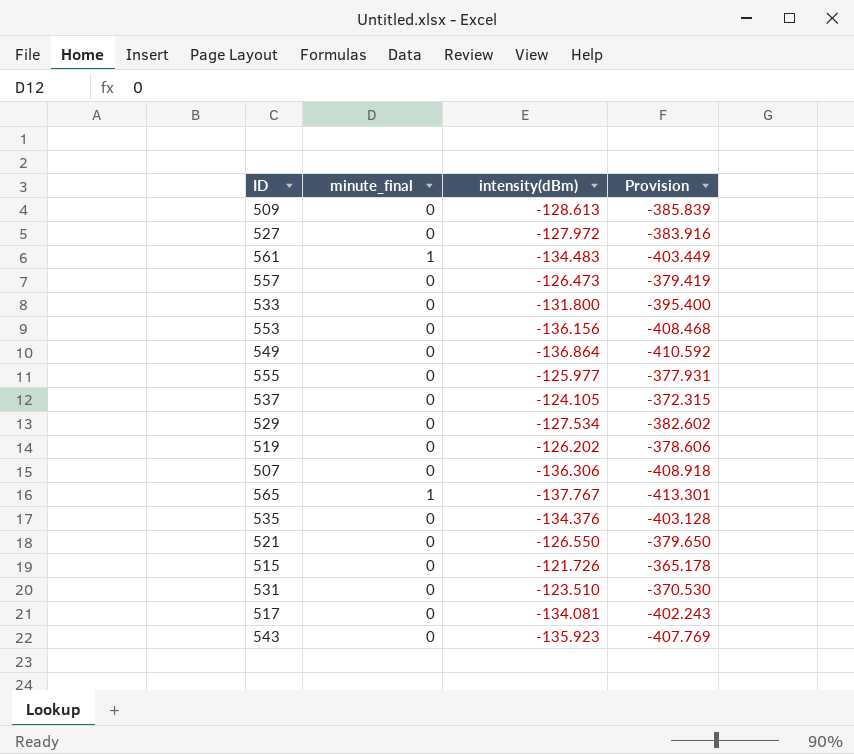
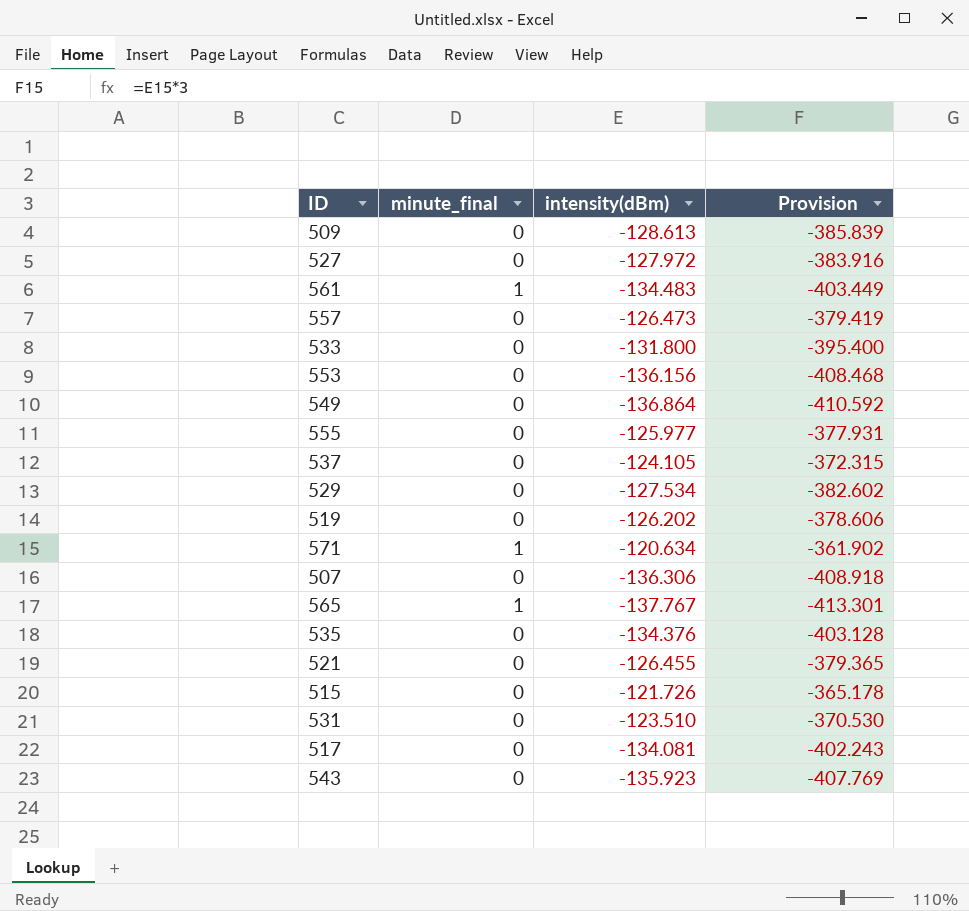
row 571: none -> 1 | -120.634 | -361.902
521 | intensity(dBm): -126.550 -> -126.455
521 | Provision: -379.650 -> -379.365

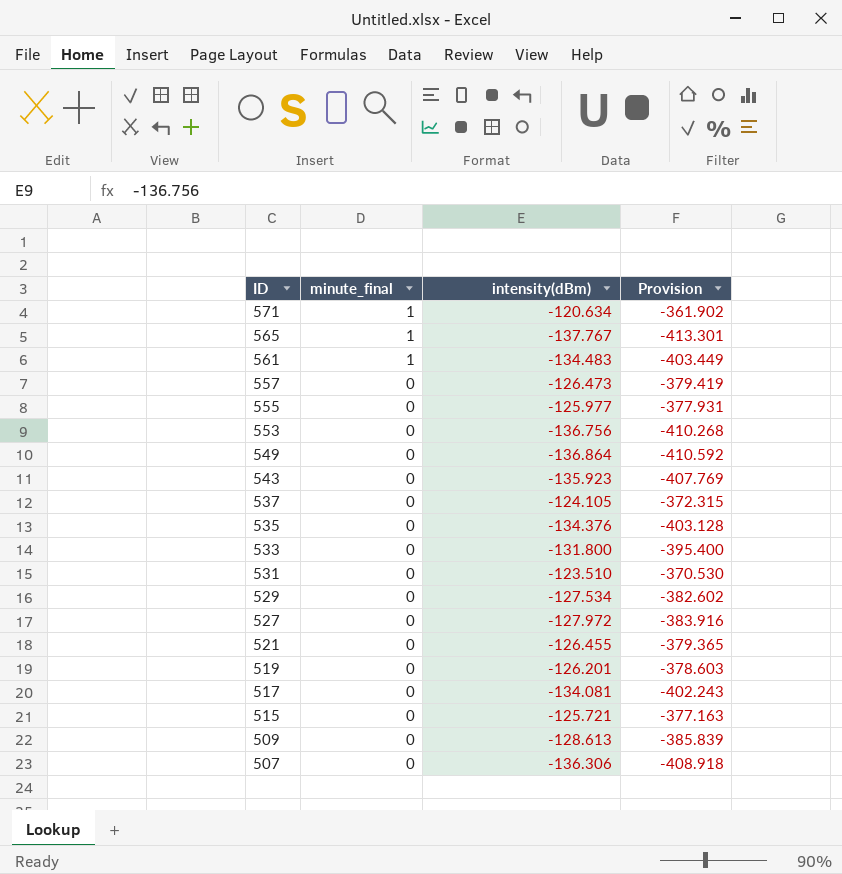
row order: none -> ID descending
553 | intensity(dBm): -136.156 -> -136.756
553 | Provision: -408.468 -> -410.268
519 | intensity(dBm): -126.202 -> -126.201
519 | Provision: -378.606 -> -378.603
515 | intensity(dBm): -121.726 -> -125.721
515 | Provision: -365.178 -> -377.163

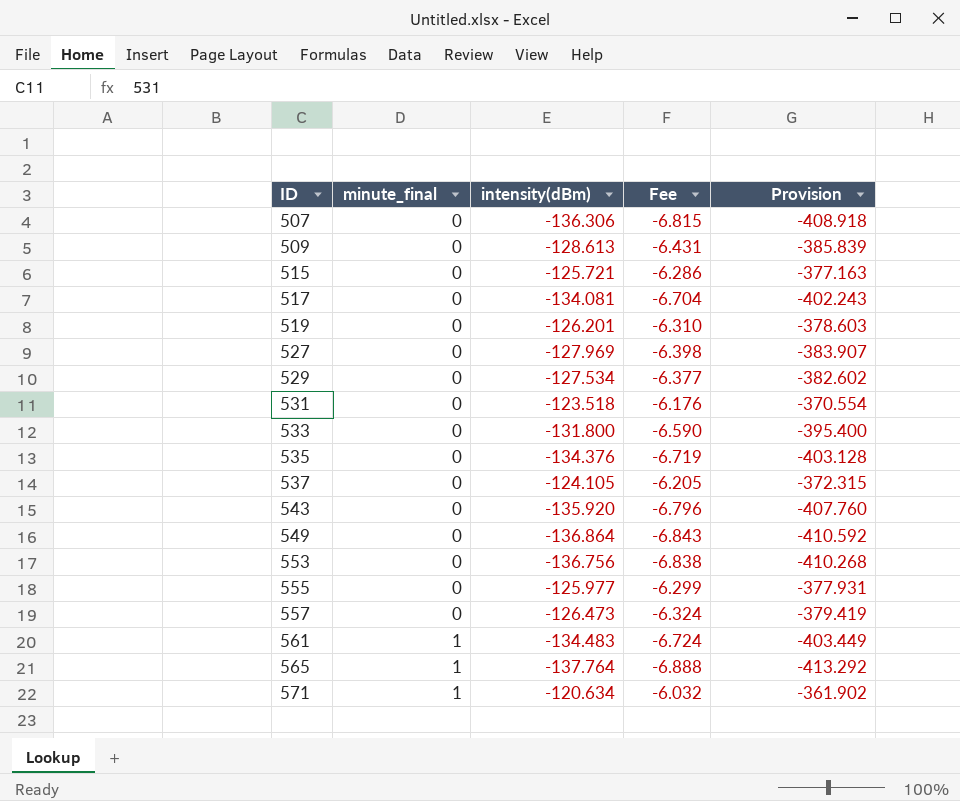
row order: ID descending -> ID ascending
column Fee | formula: none -> [intensity(dBm)] * 0.05
row 521: 0 | -126.455 | -379.365 -> none
527 | intensity(dBm): -127.972 -> -127.969
527 | Provision: -383.916 -> -383.907
531 | intensity(dBm): -123.510 -> -123.518
531 | Provision: -370.530 -> -370.554
543 | intensity(dBm): -135.923 -> -135.920
543 | Provision: -407.769 -> -407.760
565 | intensity(dBm): -137.767 -> -137.764
565 | Provision: -413.301 -> -413.292

